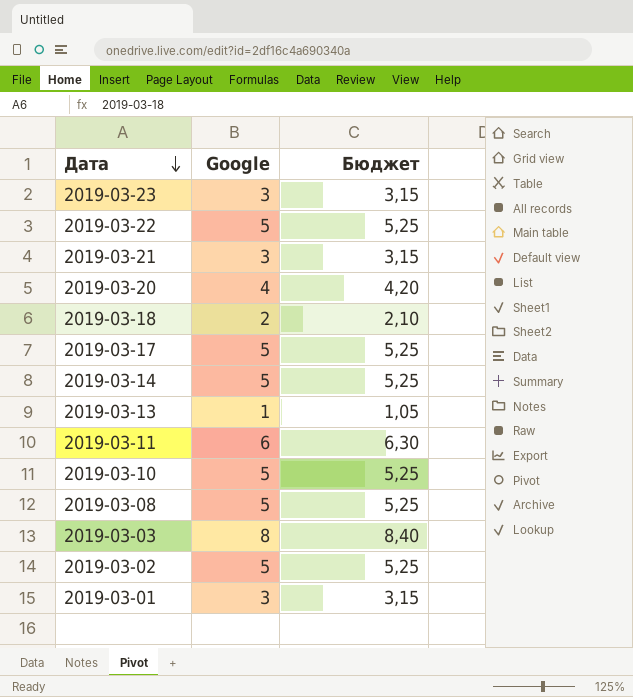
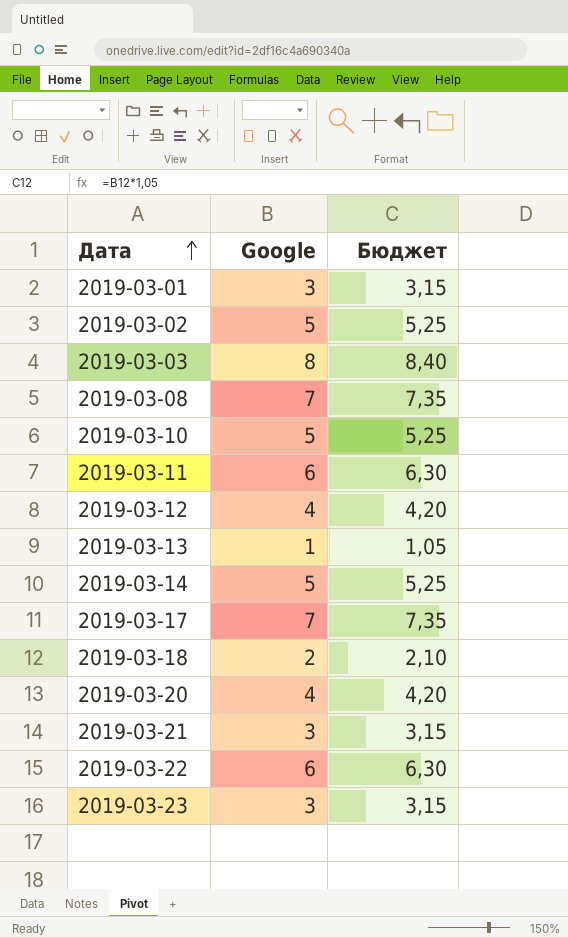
row order: Дата descending -> Дата ascending
2019-03-08 | Google: 5 -> 7
2019-03-08 | Бюджет: 5,25 -> 7,35
row 2019-03-12: none -> 4 | 4,20
2019-03-17 | Google: 5 -> 7
2019-03-17 | Бюджет: 5,25 -> 7,35
2019-03-22 | Google: 5 -> 6
2019-03-22 | Бюджет: 5,25 -> 6,30

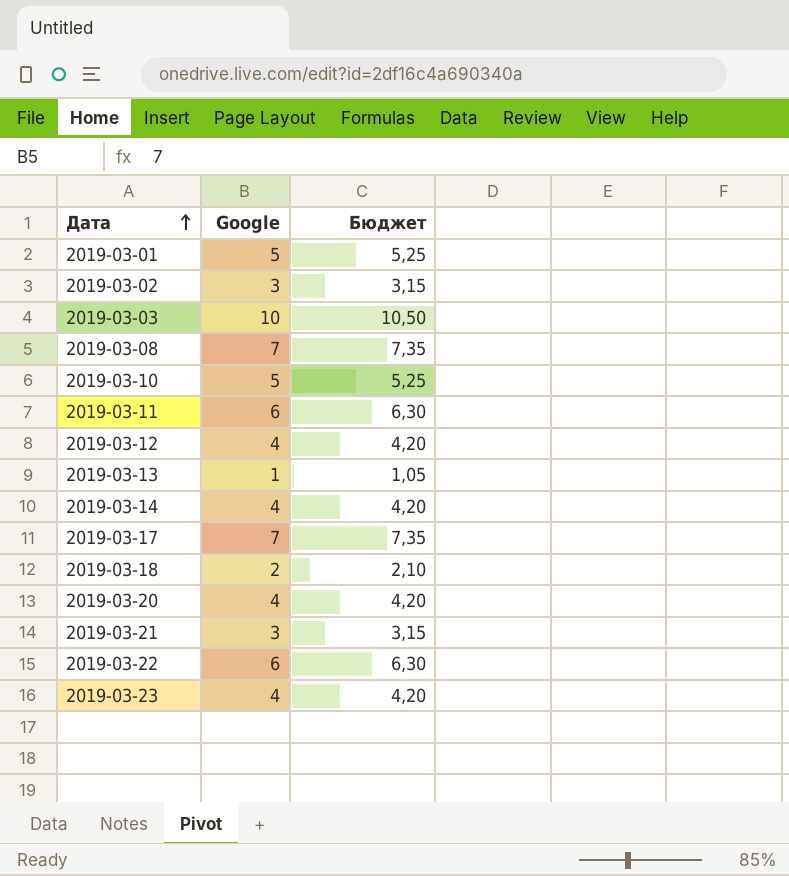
2019-03-01 | Google: 3 -> 5
2019-03-01 | Бюджет: 3,15 -> 5,25
2019-03-02 | Google: 5 -> 3
2019-03-02 | Бюджет: 5,25 -> 3,15
2019-03-03 | Google: 8 -> 10
2019-03-03 | Бюджет: 8,40 -> 10,50
2019-03-14 | Google: 5 -> 4
2019-03-14 | Бюджет: 5,25 -> 4,20
2019-03-23 | Google: 3 -> 4
2019-03-23 | Бюджет: 3,15 -> 4,20

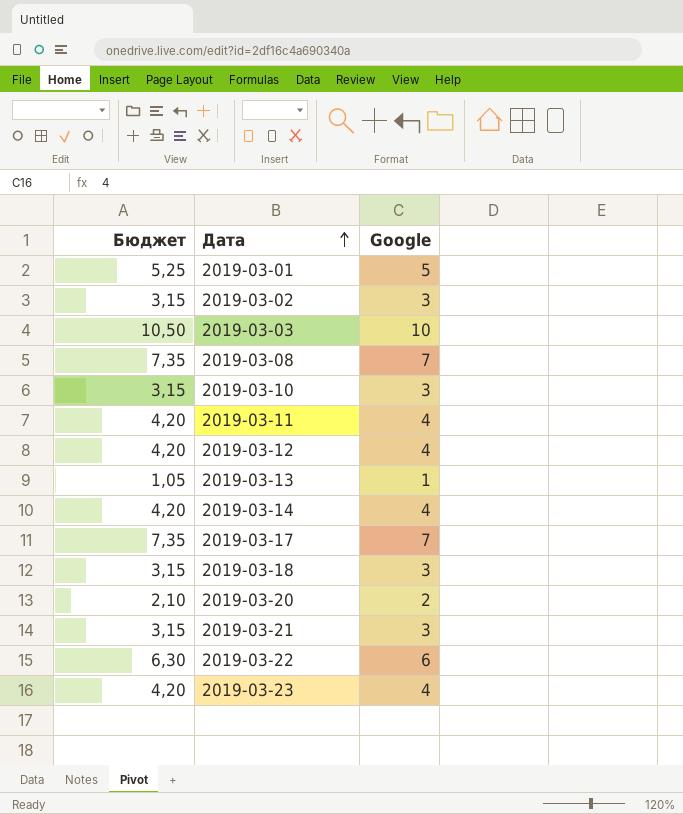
column Бюджет | position: 3 -> 1
2019-03-10 | Бюджет: 5,25 -> 3,15
2019-03-10 | Google: 5 -> 3
2019-03-11 | Бюджет: 6,30 -> 4,20
2019-03-11 | Google: 6 -> 4
2019-03-18 | Бюджет: 2,10 -> 3,15
2019-03-18 | Google: 2 -> 3
2019-03-20 | Бюджет: 4,20 -> 2,10
2019-03-20 | Google: 4 -> 2

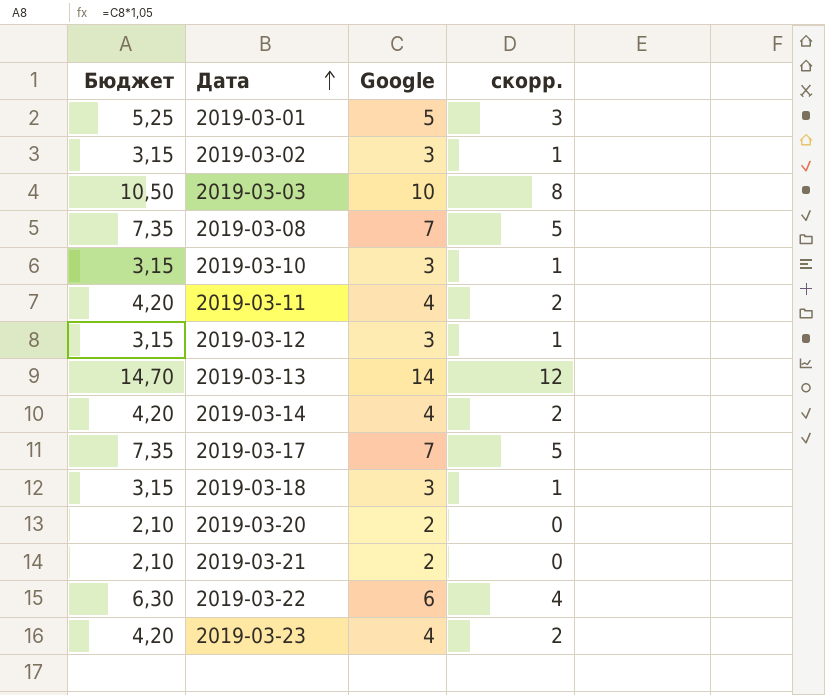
column скорр. | formula: none -> [Google] - 2
2019-03-12 | Бюджет: 4,20 -> 3,15
2019-03-12 | Google: 4 -> 3
2019-03-13 | Бюджет: 1,05 -> 14,70
2019-03-13 | Google: 1 -> 14
2019-03-21 | Бюджет: 3,15 -> 2,10
2019-03-21 | Google: 3 -> 2

